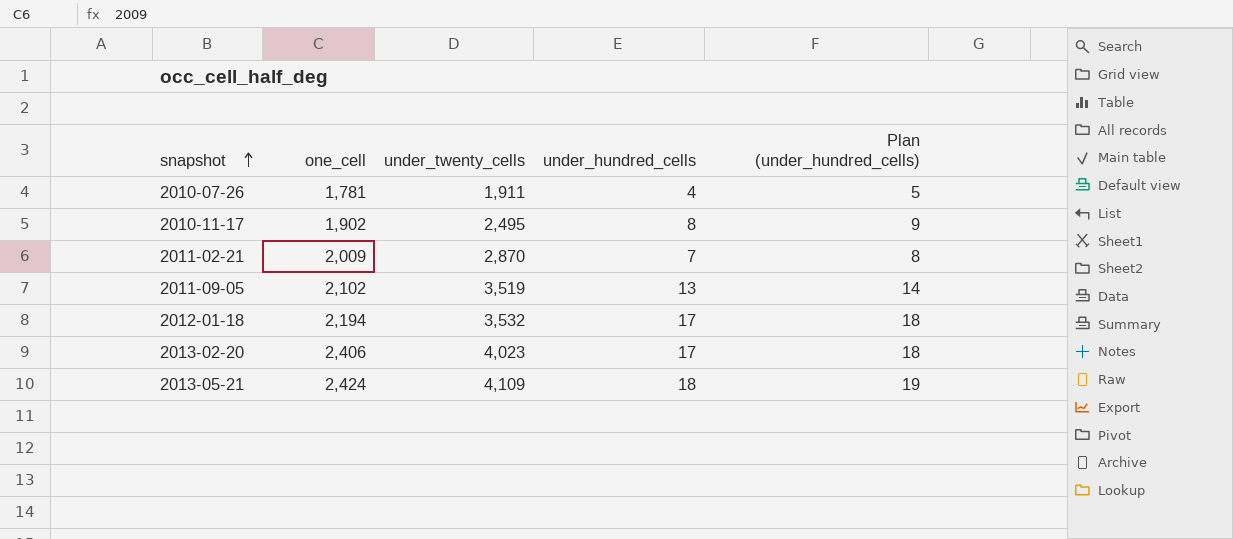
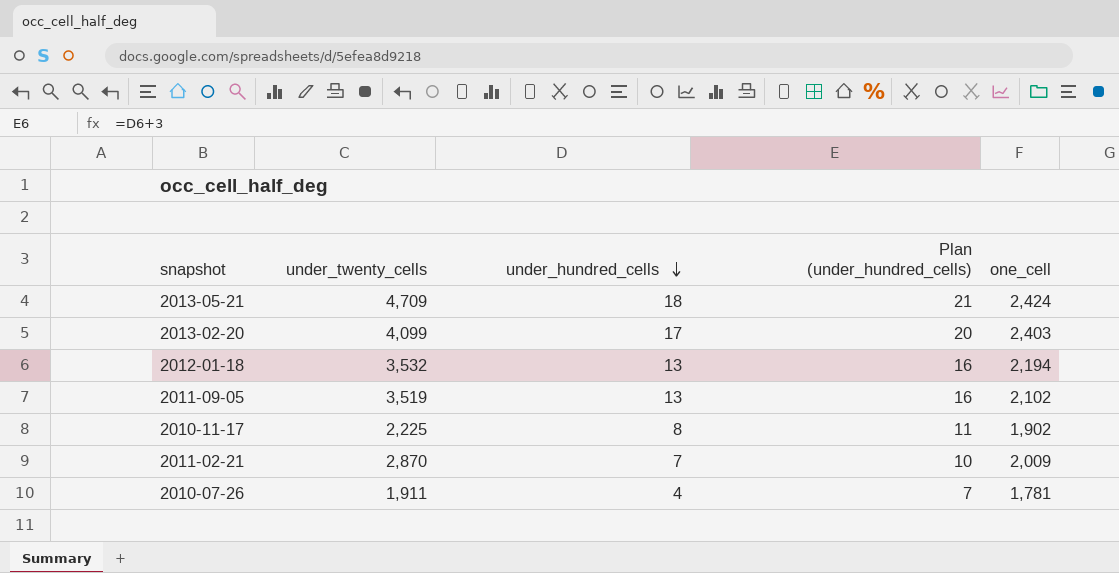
row order: snapshot ascending -> under_hundred_cells descending
column Plan (under_hundred_cells) | formula: [under_hundred_cells] + 1 -> [under_hundred_cells] + 3
column one_cell | position: 2 -> 5
2013-05-21 | under_twenty_cells: 4,109 -> 4,709
2013-02-20 | under_twenty_cells: 4,023 -> 4,099
2013-02-20 | one_cell: 2,406 -> 2,403
2012-01-18 | under_hundred_cells: 17 -> 13
2010-11-17 | under_twenty_cells: 2,495 -> 2,225

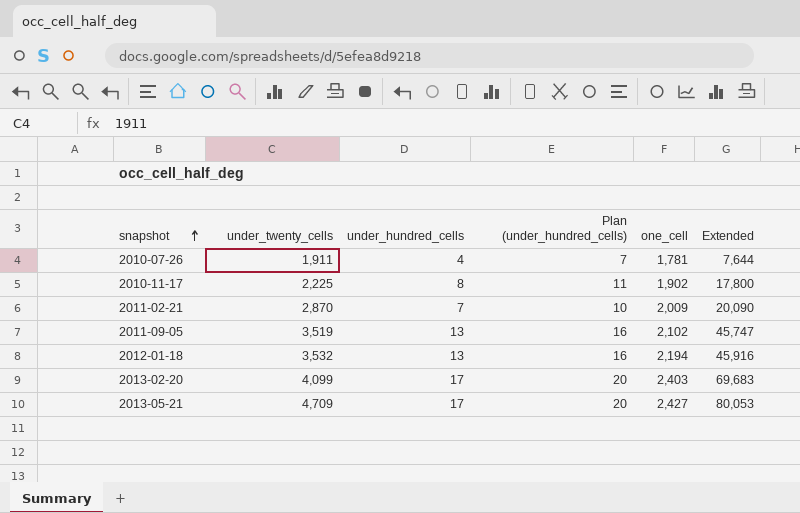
row order: under_hundred_cells descending -> snapshot ascending
column Extended | formula: none -> [under_twenty_cells] * [under_hundred_cells]
2013-05-21 | under_hundred_cells: 18 -> 17
2013-05-21 | Plan (under_hundred_cells): 21 -> 20
2013-05-21 | one_cell: 2,424 -> 2,427

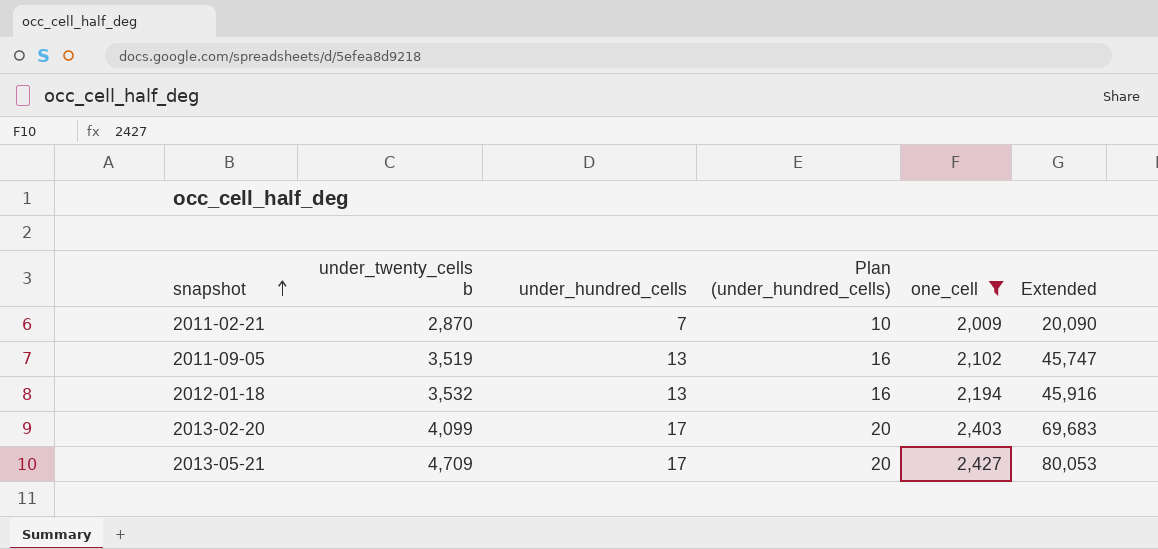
filter: none -> one_cell >= 2,009
column name: under_twenty_cells -> under_twenty_cells b

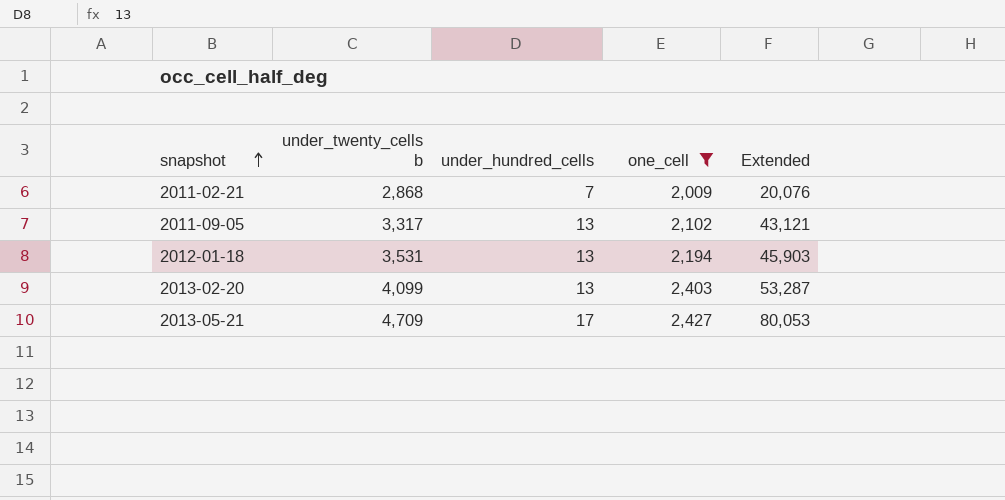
column Plan (under_hundred_cells) | formula: [under_hundred_cells] + 3 -> none
2011-02-21 | under_twenty_cells b: 2,870 -> 2,868
2011-02-21 | Extended: 20,090 -> 20,076
2011-09-05 | under_twenty_cells b: 3,519 -> 3,317
2011-09-05 | Extended: 45,747 -> 43,121
2012-01-18 | under_twenty_cells b: 3,532 -> 3,531
2012-01-18 | Extended: 45,916 -> 45,903
2013-02-20 | under_hundred_cells: 17 -> 13
2013-02-20 | Extended: 69,683 -> 53,287

